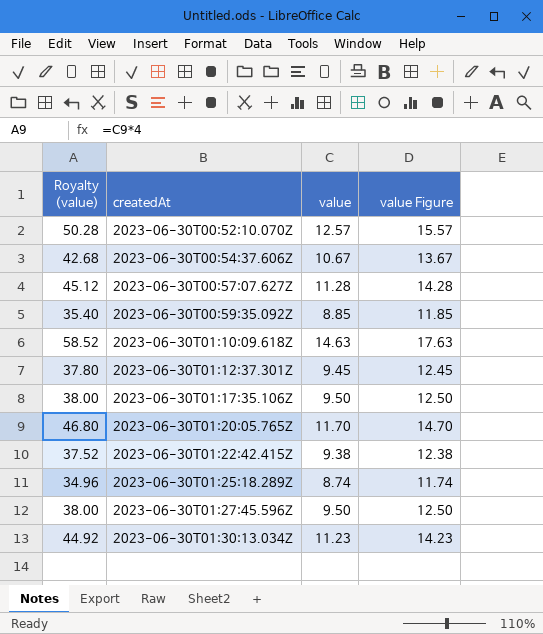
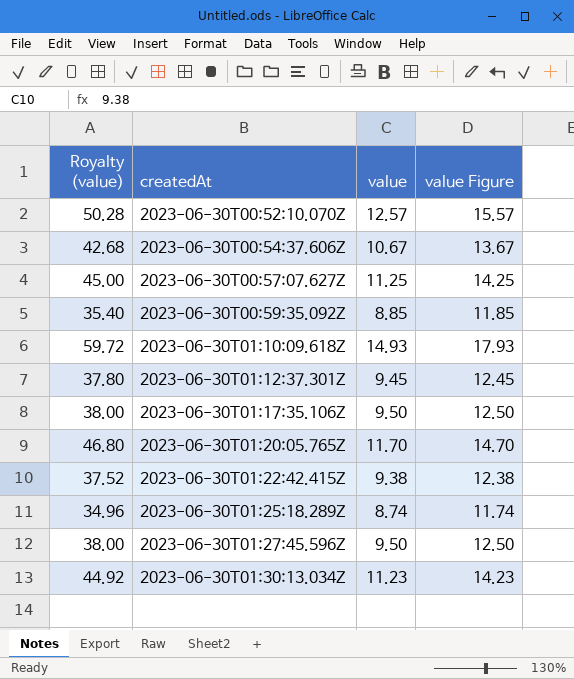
2023-06-30T00:57:07.627Z | Royalty (value): 45.12 -> 45.00
2023-06-30T00:57:07.627Z | value: 11.28 -> 11.25
2023-06-30T00:57:07.627Z | value Figure: 14.28 -> 14.25
2023-06-30T01:10:09.618Z | Royalty (value): 58.52 -> 59.72
2023-06-30T01:10:09.618Z | value: 14.63 -> 14.93
2023-06-30T01:10:09.618Z | value Figure: 17.63 -> 17.93

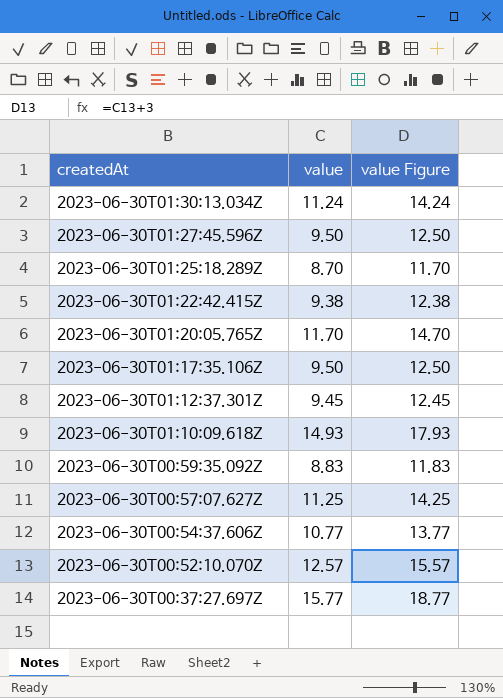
row order: createdAt ascending -> createdAt descending
column Royalty (value) | formula: [value] * 4 -> none
2023-06-30T01:30:13.034Z | value: 11.23 -> 11.24
2023-06-30T01:30:13.034Z | value Figure: 14.23 -> 14.24
2023-06-30T01:25:18.289Z | value: 8.74 -> 8.70
2023-06-30T01:25:18.289Z | value Figure: 11.74 -> 11.70
2023-06-30T00:59:35.092Z | value: 8.85 -> 8.83
2023-06-30T00:59:35.092Z | value Figure: 11.85 -> 11.83
2023-06-30T00:54:37.606Z | value: 10.67 -> 10.77
2023-06-30T00:54:37.606Z | value Figure: 13.67 -> 13.77
row 2023-06-30T00:37:27.697Z: none -> 15.77 | 18.77

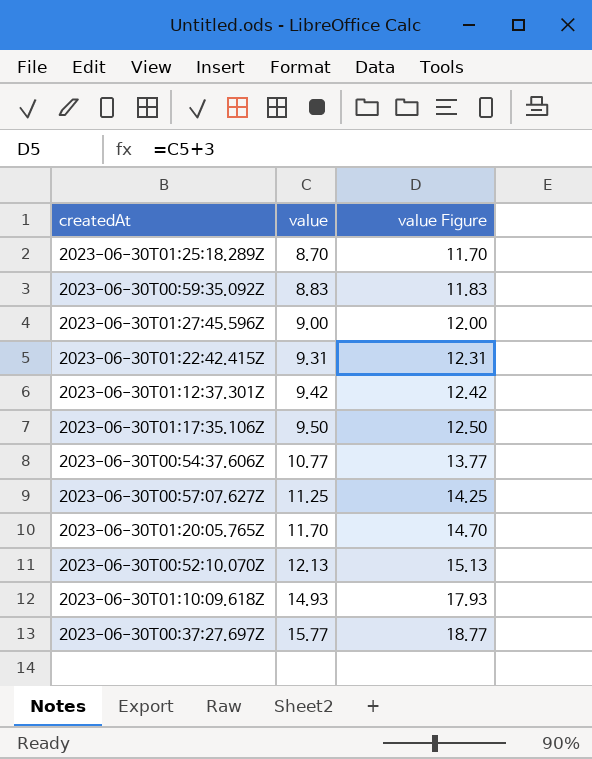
row order: createdAt descending -> value ascending
row 2023-06-30T01:30:13.034Z: 11.24 | 14.24 -> none
2023-06-30T01:27:45.596Z | value: 9.50 -> 9.00
2023-06-30T01:27:45.596Z | value Figure: 12.50 -> 12.00
2023-06-30T01:22:42.415Z | value: 9.38 -> 9.31
2023-06-30T01:22:42.415Z | value Figure: 12.38 -> 12.31
2023-06-30T01:12:37.301Z | value: 9.45 -> 9.42
2023-06-30T01:12:37.301Z | value Figure: 12.45 -> 12.42
2023-06-30T00:52:10.070Z | value: 12.57 -> 12.13
2023-06-30T00:52:10.070Z | value Figure: 15.57 -> 15.13

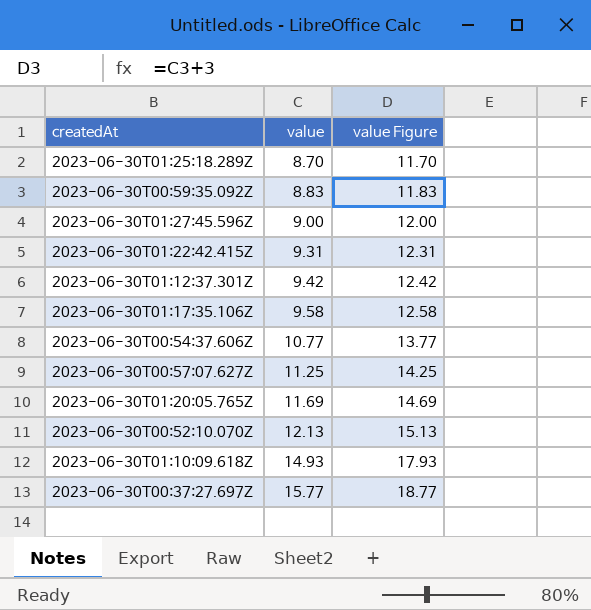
2023-06-30T01:17:35.106Z | value: 9.50 -> 9.58
2023-06-30T01:17:35.106Z | value Figure: 12.50 -> 12.58
2023-06-30T01:20:05.765Z | value: 11.70 -> 11.69
2023-06-30T01:20:05.765Z | value Figure: 14.70 -> 14.69

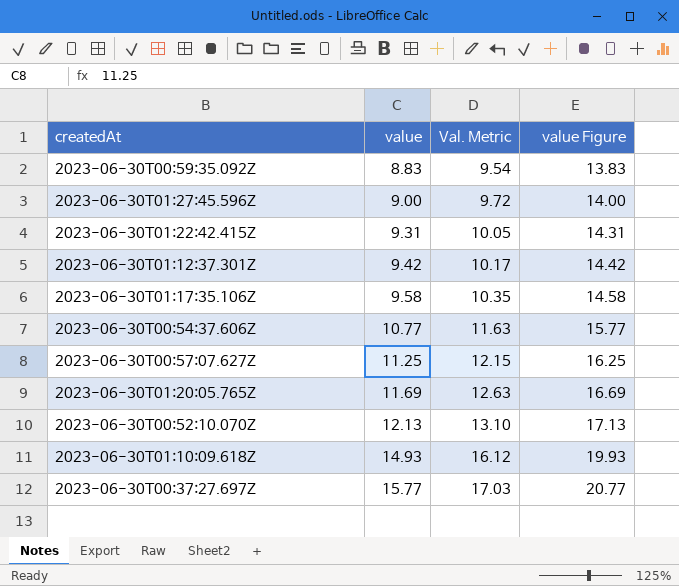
column Val. Metric | formula: none -> [value] * 1.08
column value Figure | formula: [value] + 3 -> [value] + 5
row 2023-06-30T01:25:18.289Z: 8.70 | 11.70 -> none

